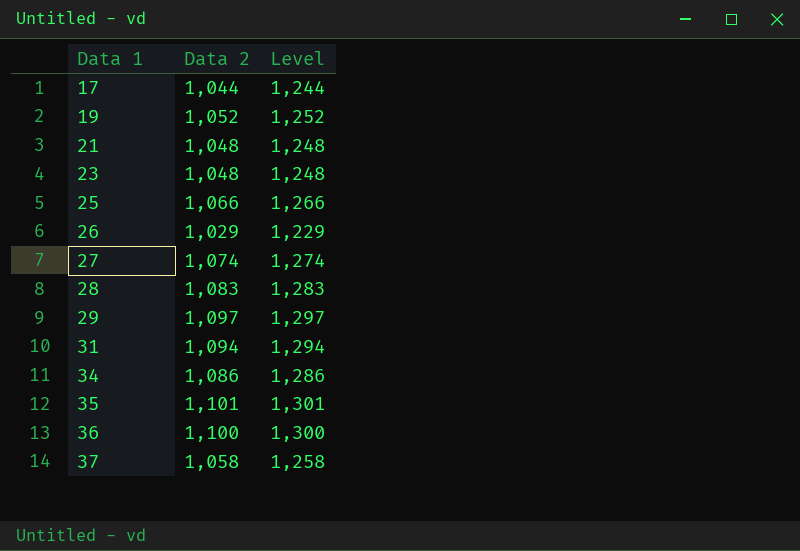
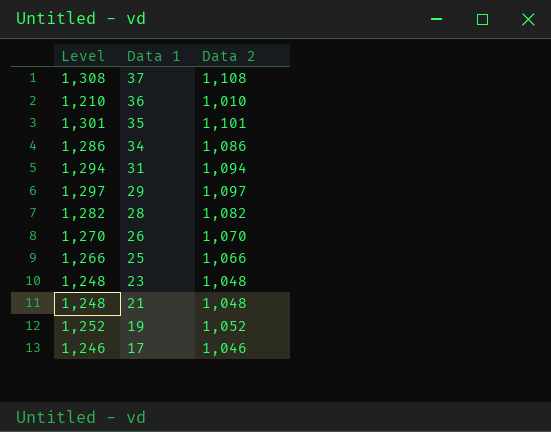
row order: Data 1 ascending -> Data 1 descending
column Level | position: 3 -> 1
row 27: 1,074 | 1,274 -> none
37 | Level: 1,258 -> 1,308
37 | Data 2: 1,058 -> 1,108
36 | Level: 1,300 -> 1,210
36 | Data 2: 1,100 -> 1,010
28 | Level: 1,283 -> 1,282
28 | Data 2: 1,083 -> 1,082
26 | Level: 1,229 -> 1,270
26 | Data 2: 1,029 -> 1,070
17 | Level: 1,244 -> 1,246
17 | Data 2: 1,044 -> 1,046

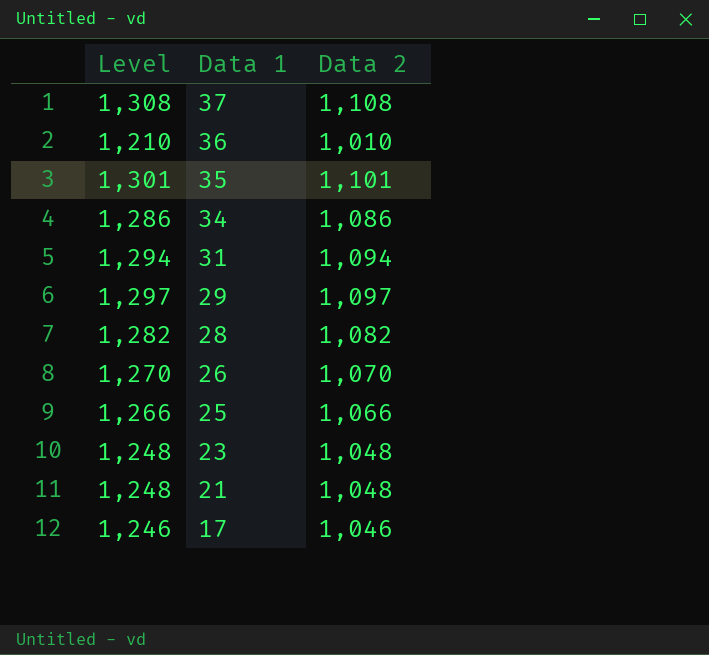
row 19: 1,252 | 1,052 -> none

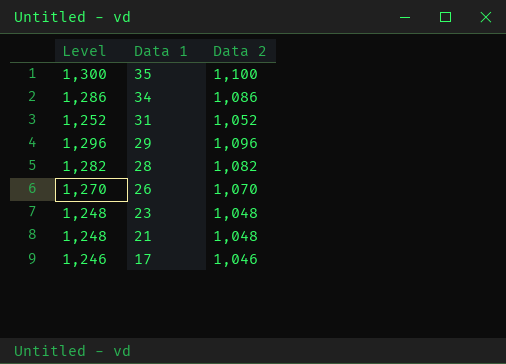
row 37: 1,308 | 1,108 -> none
row 36: 1,210 | 1,010 -> none
row 25: 1,266 | 1,066 -> none
35 | Level: 1,301 -> 1,300
35 | Data 2: 1,101 -> 1,100
31 | Level: 1,294 -> 1,252
31 | Data 2: 1,094 -> 1,052
29 | Level: 1,297 -> 1,296
29 | Data 2: 1,097 -> 1,096

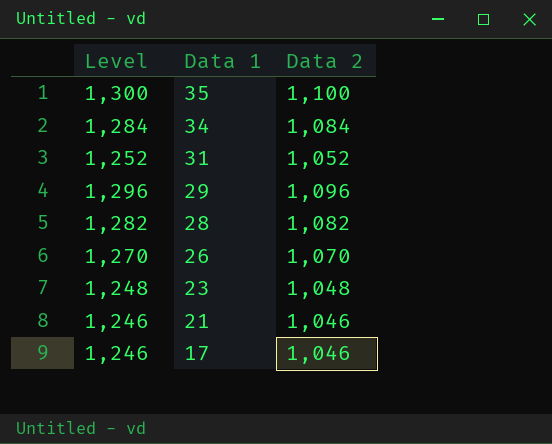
34 | Level: 1,286 -> 1,284
34 | Data 2: 1,086 -> 1,084
21 | Level: 1,248 -> 1,246
21 | Data 2: 1,048 -> 1,046

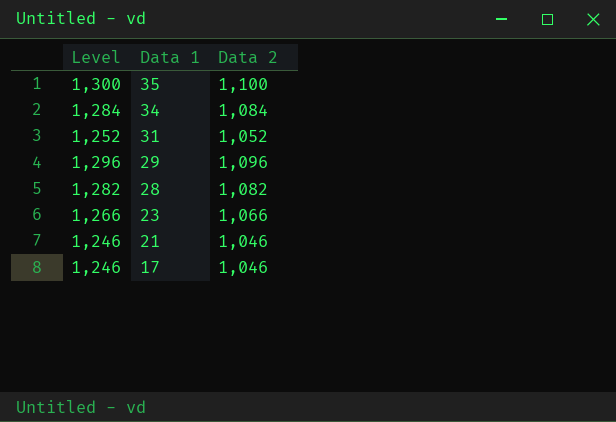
row 26: 1,270 | 1,070 -> none
23 | Level: 1,248 -> 1,266
23 | Data 2: 1,048 -> 1,066

